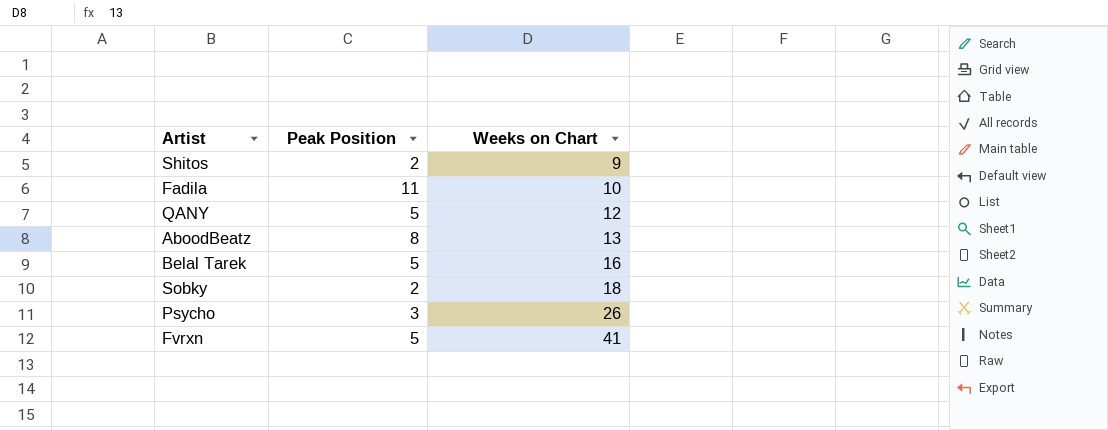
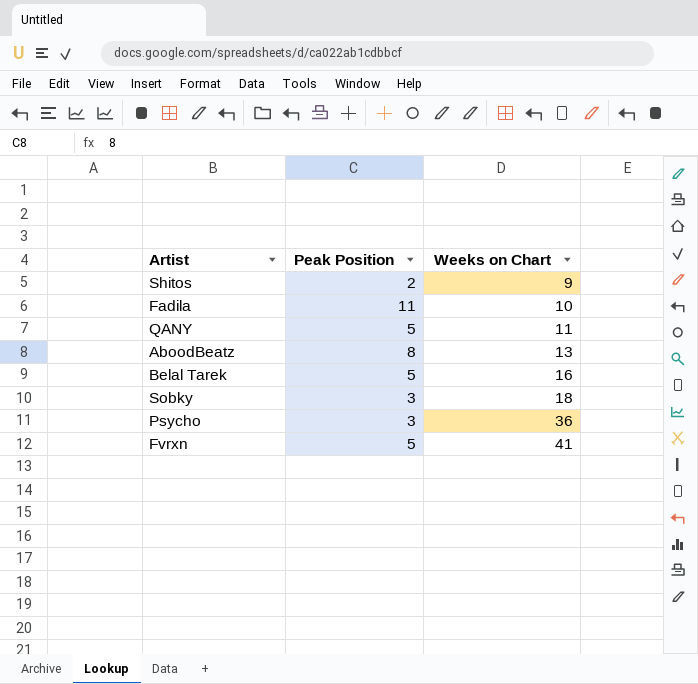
QANY | Weeks on Chart: 12 -> 11
Sobky | Peak Position: 2 -> 3
Psycho | Weeks on Chart: 26 -> 36

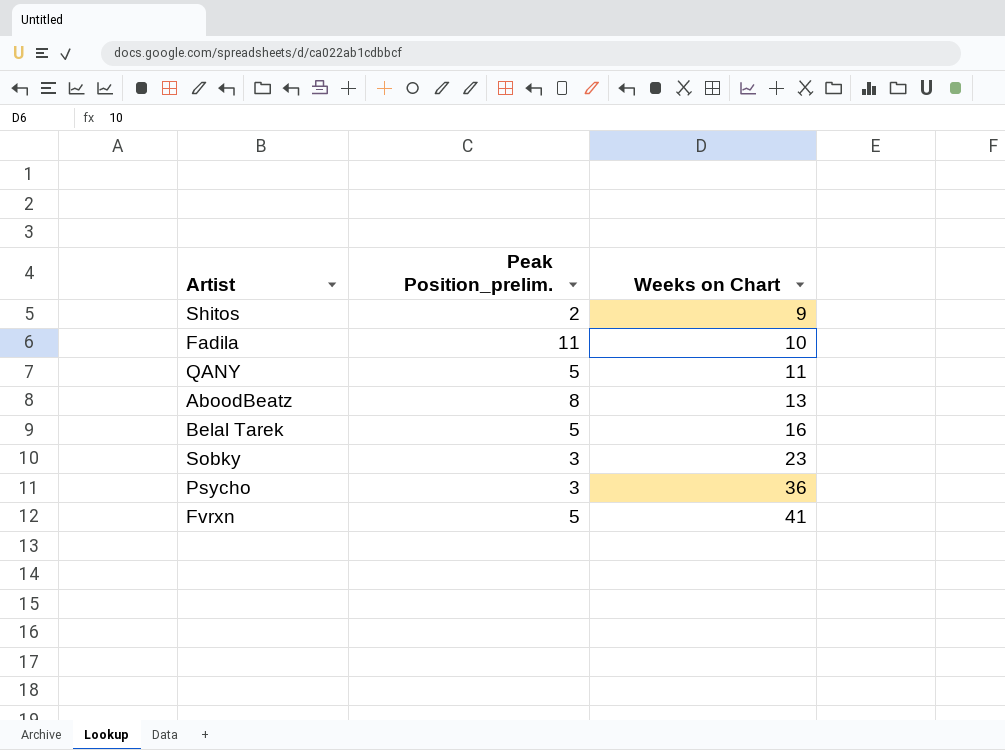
column name: Peak Position -> Peak Position_prelim.
Sobky | Weeks on Chart: 18 -> 23

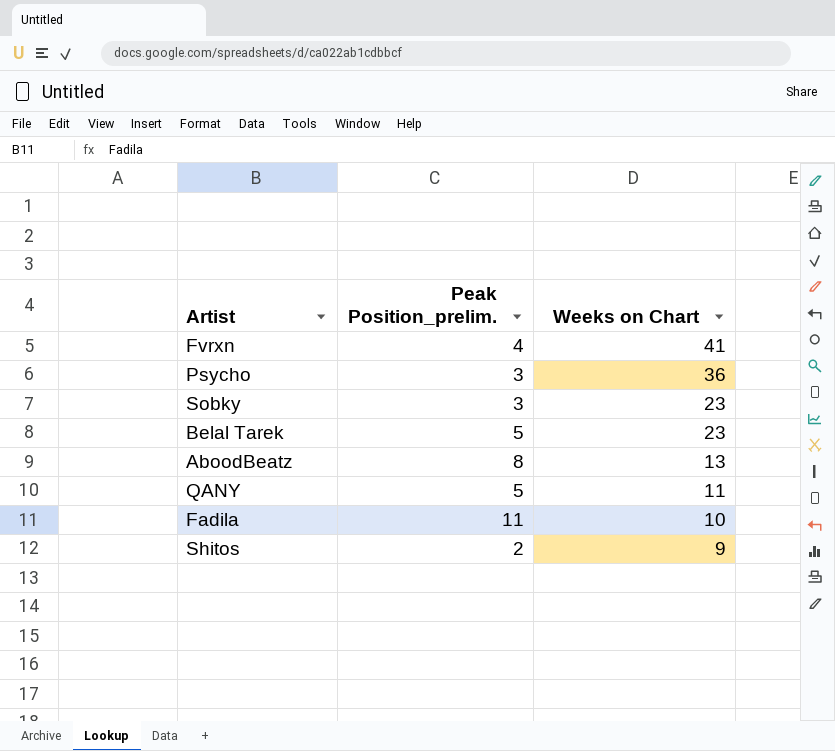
row order: Weeks on Chart ascending -> Weeks on Chart descending
Fvrxn | Peak Position_prelim.: 5 -> 4
Belal Tarek | Weeks on Chart: 16 -> 23

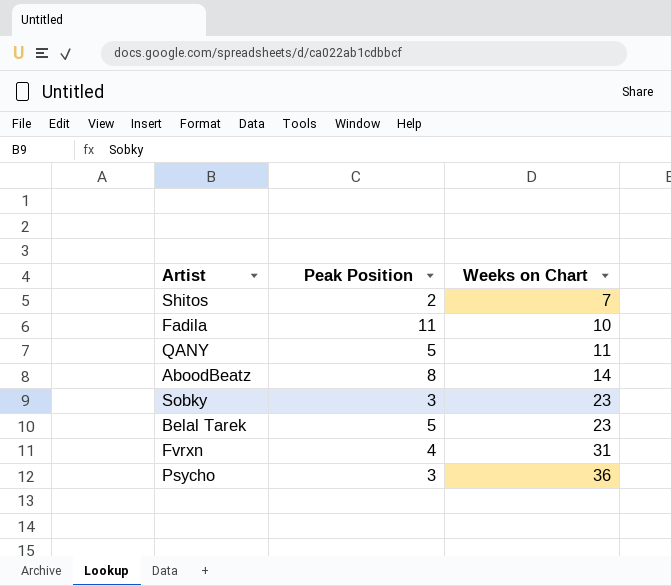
row order: Weeks on Chart descending -> Weeks on Chart ascending
column name: Peak Position_prelim. -> Peak Position
Shitos | Weeks on Chart: 9 -> 7
AboodBeatz | Weeks on Chart: 13 -> 14
Fvrxn | Weeks on Chart: 41 -> 31

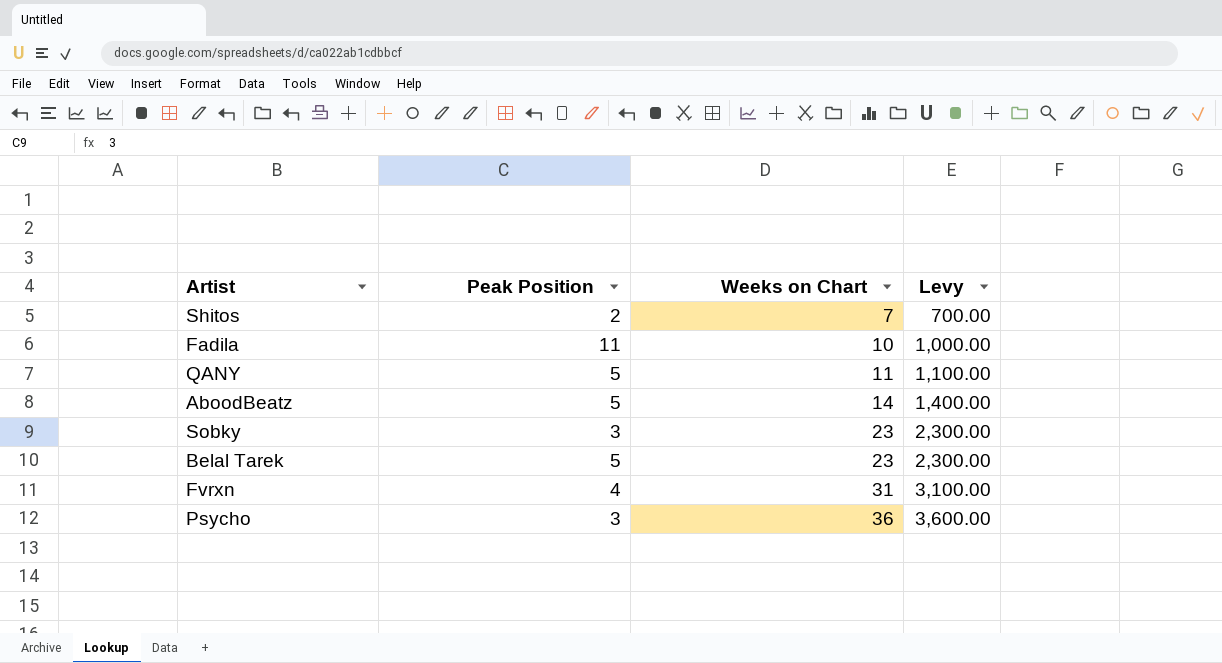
column Levy | formula: none -> [Weeks on Chart] * 100
AboodBeatz | Peak Position: 8 -> 5

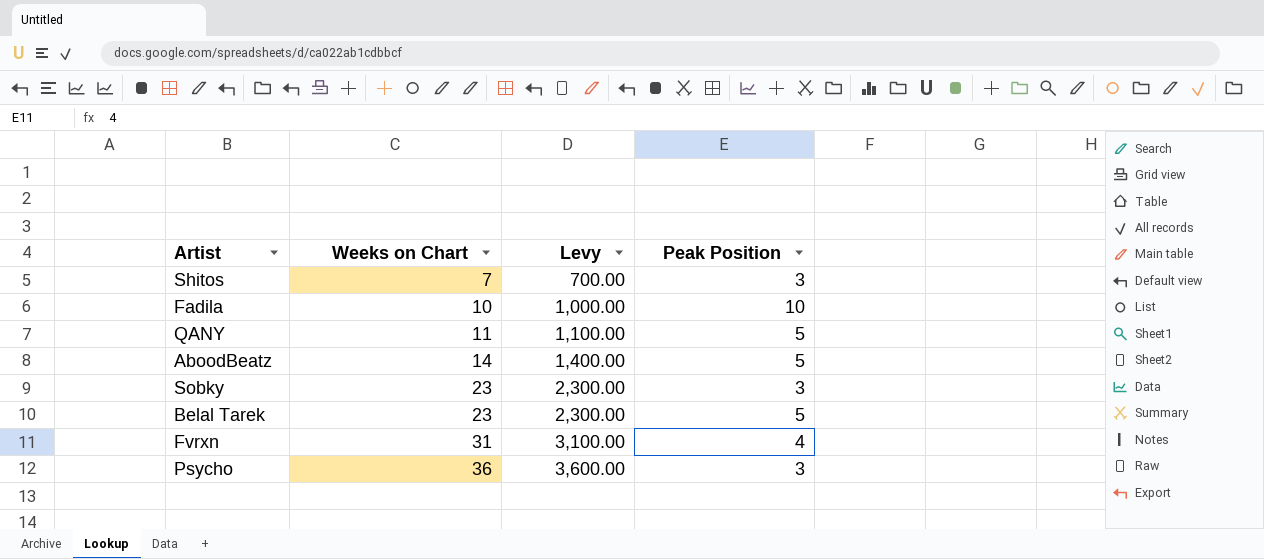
column Peak Position | position: 2 -> 4
Shitos | Peak Position: 2 -> 3
Fadila | Peak Position: 11 -> 10

